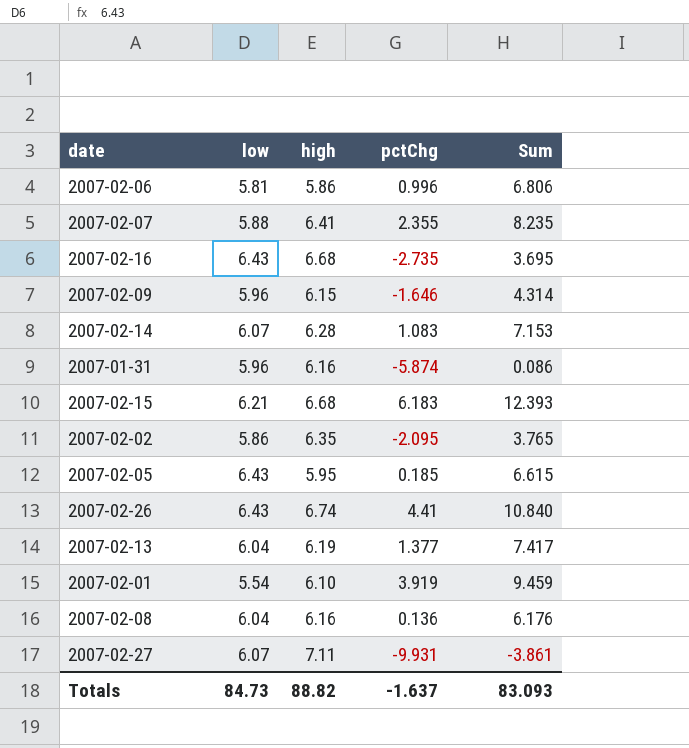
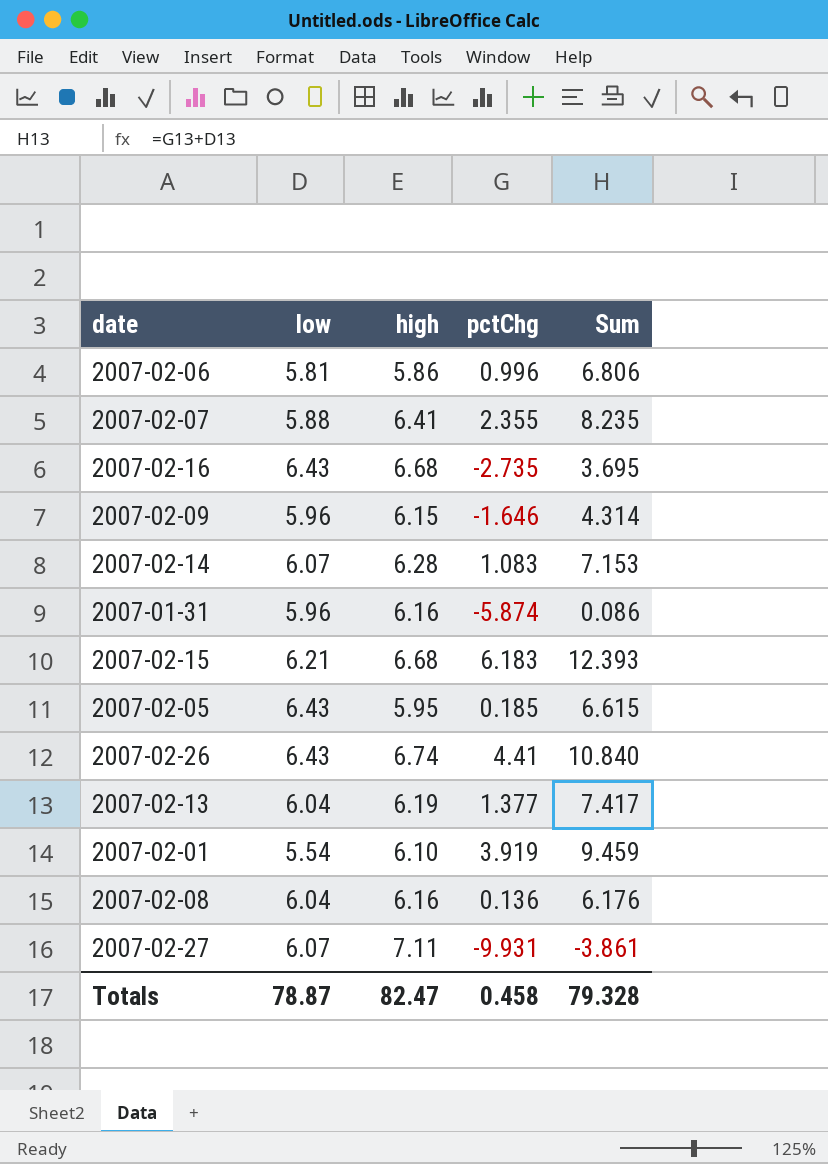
row 2007-02-02: 5.86 | 6.35 | -2.095 | 3.765 -> none
Totals | low: 84.73 -> 78.87
Totals | high: 88.82 -> 82.47
Totals | pctChg: -1.637 -> 0.458
Totals | Sum: 83.093 -> 79.328

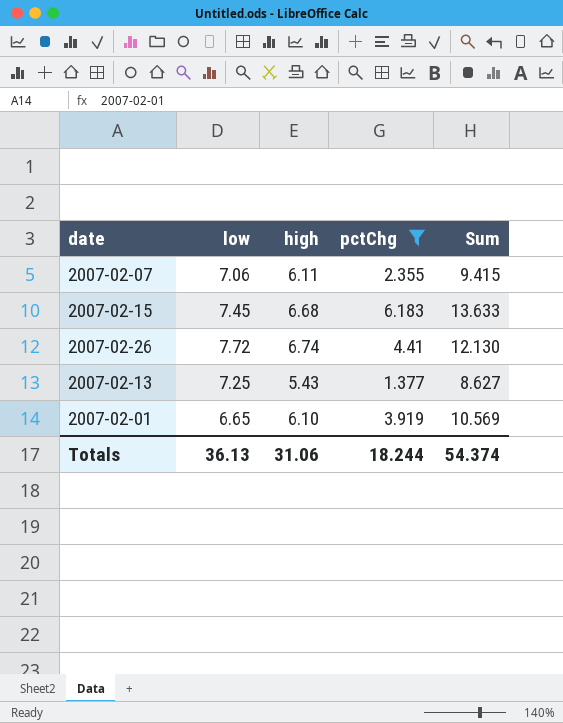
filter: none -> pctChg >= 1.377
2007-02-07 | low: 5.88 -> 7.06
2007-02-07 | high: 6.41 -> 6.11
2007-02-07 | Sum: 8.235 -> 9.415
2007-02-15 | low: 6.21 -> 7.45
2007-02-15 | Sum: 12.393 -> 13.633
2007-02-26 | low: 6.43 -> 7.72
2007-02-26 | Sum: 10.840 -> 12.130
2007-02-13 | low: 6.04 -> 7.25
2007-02-13 | high: 6.19 -> 5.43
2007-02-13 | Sum: 7.417 -> 8.627
2007-02-01 | low: 5.54 -> 6.65
2007-02-01 | Sum: 9.459 -> 10.569
Totals | low: 78.87 -> 36.13
Totals | high: 82.47 -> 31.06
Totals | pctChg: 0.458 -> 18.244
Totals | Sum: 79.328 -> 54.374

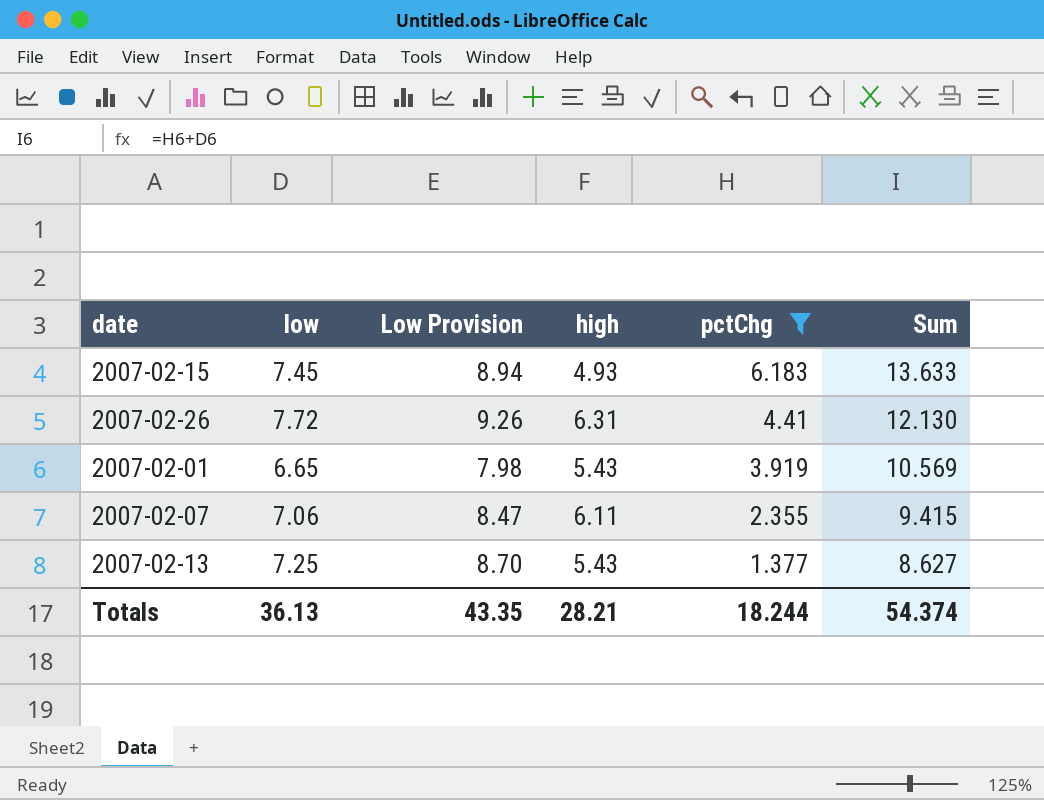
row order: none -> pctChg descending
column Low Provision | formula: none -> [low] * 1.2
2007-02-15 | high: 6.68 -> 4.93
2007-02-26 | high: 6.74 -> 6.31
2007-02-01 | high: 6.10 -> 5.43
Totals | high: 31.06 -> 28.21

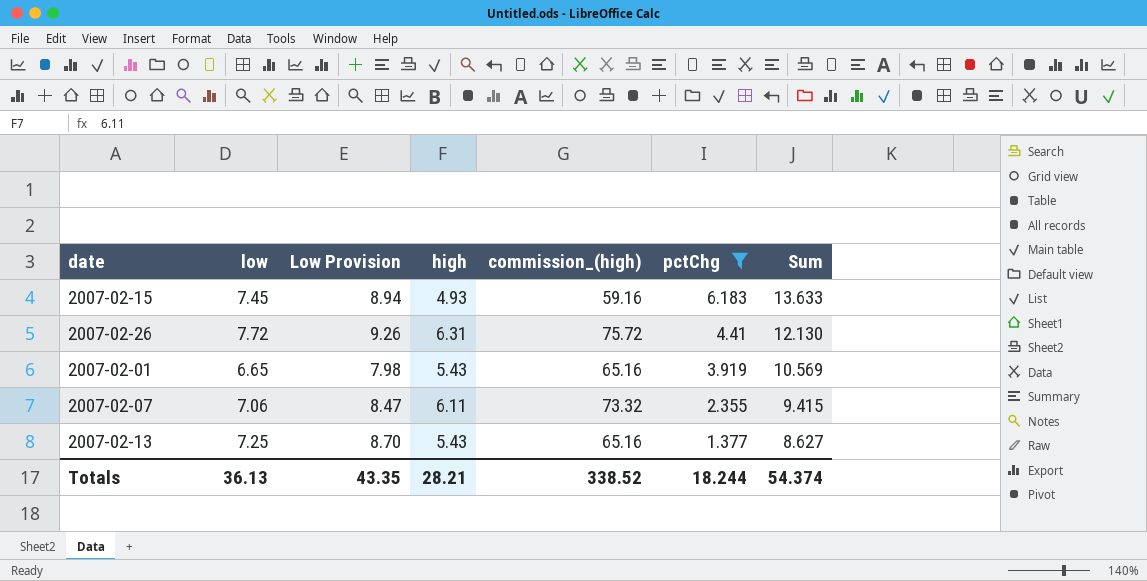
column commission_(high) | formula: none -> [high] * 12

